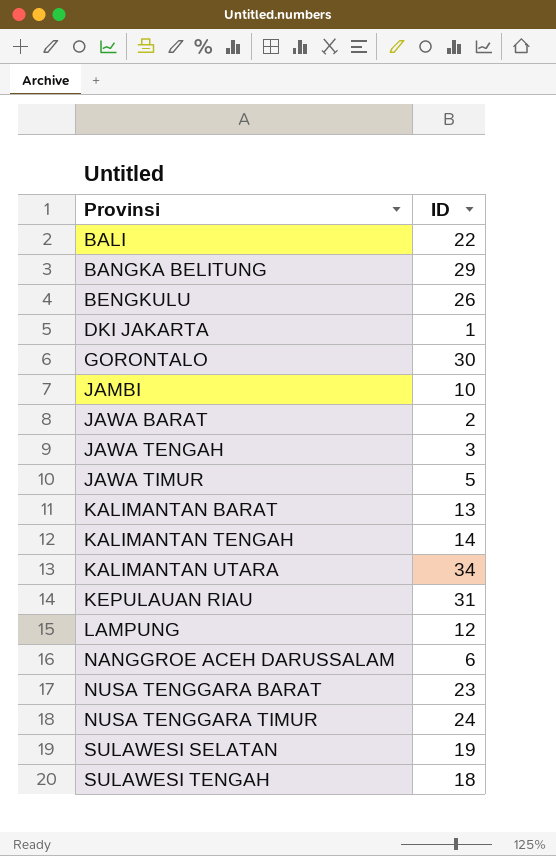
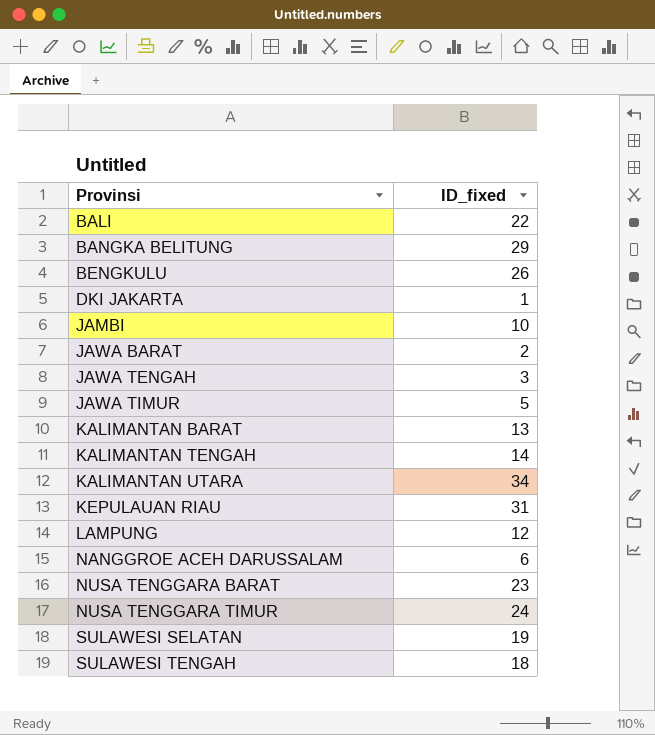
column name: ID -> ID_fixed
row GORONTALO: 30 -> none

